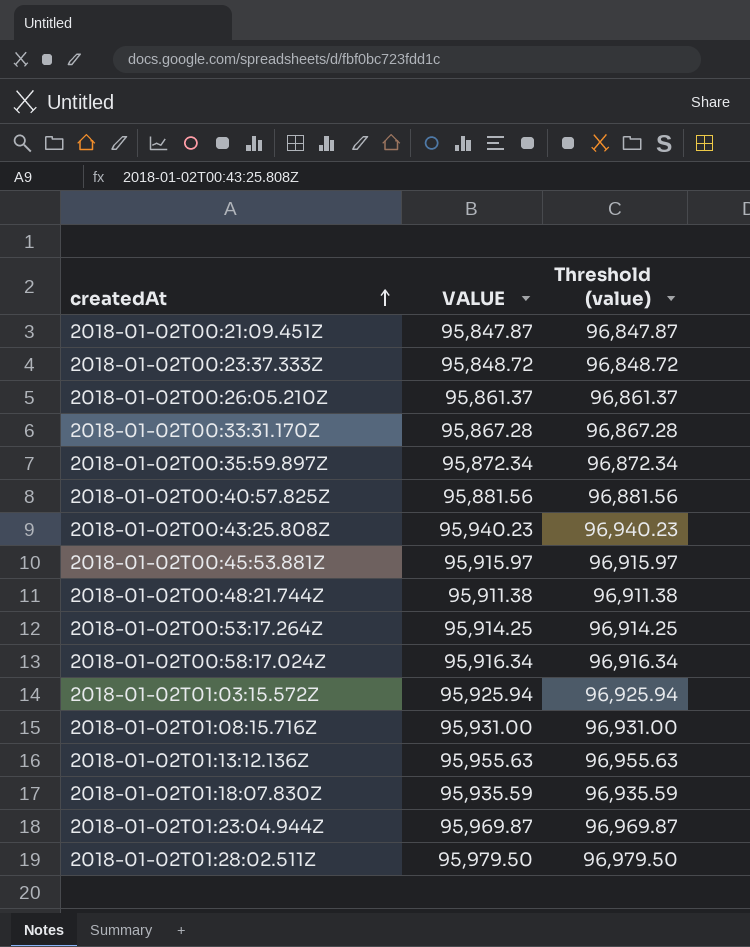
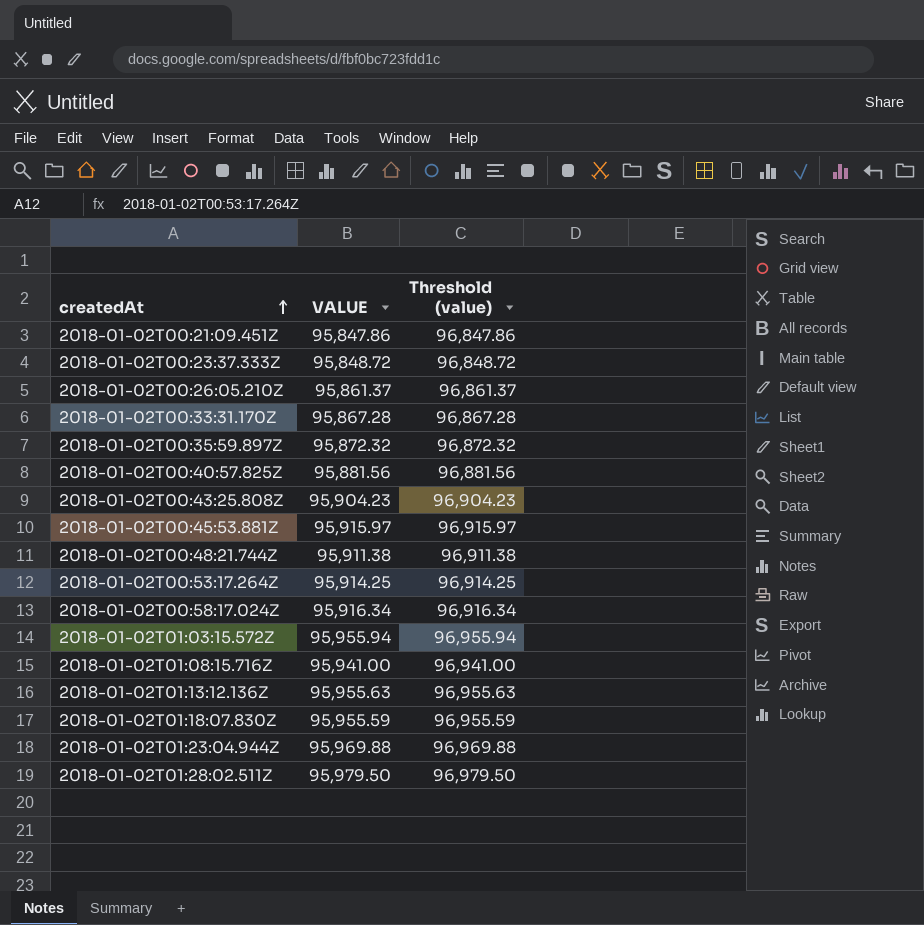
2018-01-02T00:21:09.451Z | VALUE: 95,847.87 -> 95,847.86
2018-01-02T00:21:09.451Z | Threshold (value): 96,847.87 -> 96,847.86
2018-01-02T00:35:59.897Z | VALUE: 95,872.34 -> 95,872.32
2018-01-02T00:35:59.897Z | Threshold (value): 96,872.34 -> 96,872.32
2018-01-02T00:43:25.808Z | VALUE: 95,940.23 -> 95,904.23
2018-01-02T00:43:25.808Z | Threshold (value): 96,940.23 -> 96,904.23
2018-01-02T01:03:15.572Z | VALUE: 95,925.94 -> 95,955.94
2018-01-02T01:03:15.572Z | Threshold (value): 96,925.94 -> 96,955.94
2018-01-02T01:08:15.716Z | VALUE: 95,931.00 -> 95,941.00
2018-01-02T01:08:15.716Z | Threshold (value): 96,931.00 -> 96,941.00
2018-01-02T01:18:07.830Z | VALUE: 95,935.59 -> 95,955.59
2018-01-02T01:18:07.830Z | Threshold (value): 96,935.59 -> 96,955.59
2018-01-02T01:23:04.944Z | VALUE: 95,969.87 -> 95,969.88
2018-01-02T01:23:04.944Z | Threshold (value): 96,969.87 -> 96,969.88

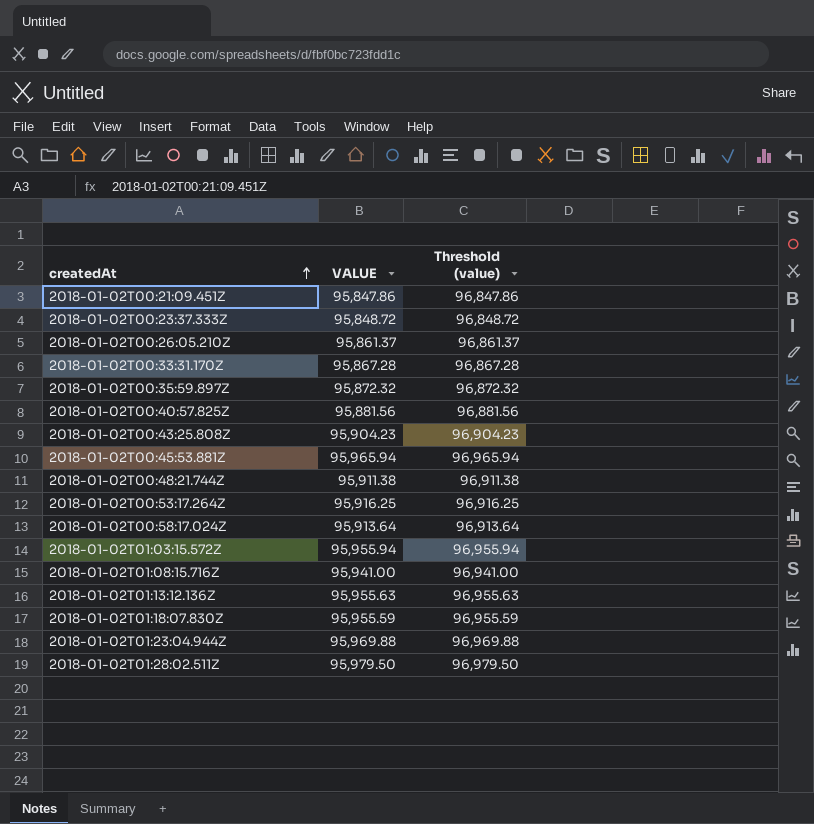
2018-01-02T00:45:53.881Z | VALUE: 95,915.97 -> 95,965.94
2018-01-02T00:45:53.881Z | Threshold (value): 96,915.97 -> 96,965.94
2018-01-02T00:53:17.264Z | VALUE: 95,914.25 -> 95,916.25
2018-01-02T00:53:17.264Z | Threshold (value): 96,914.25 -> 96,916.25
2018-01-02T00:58:17.024Z | VALUE: 95,916.34 -> 95,913.64
2018-01-02T00:58:17.024Z | Threshold (value): 96,916.34 -> 96,913.64

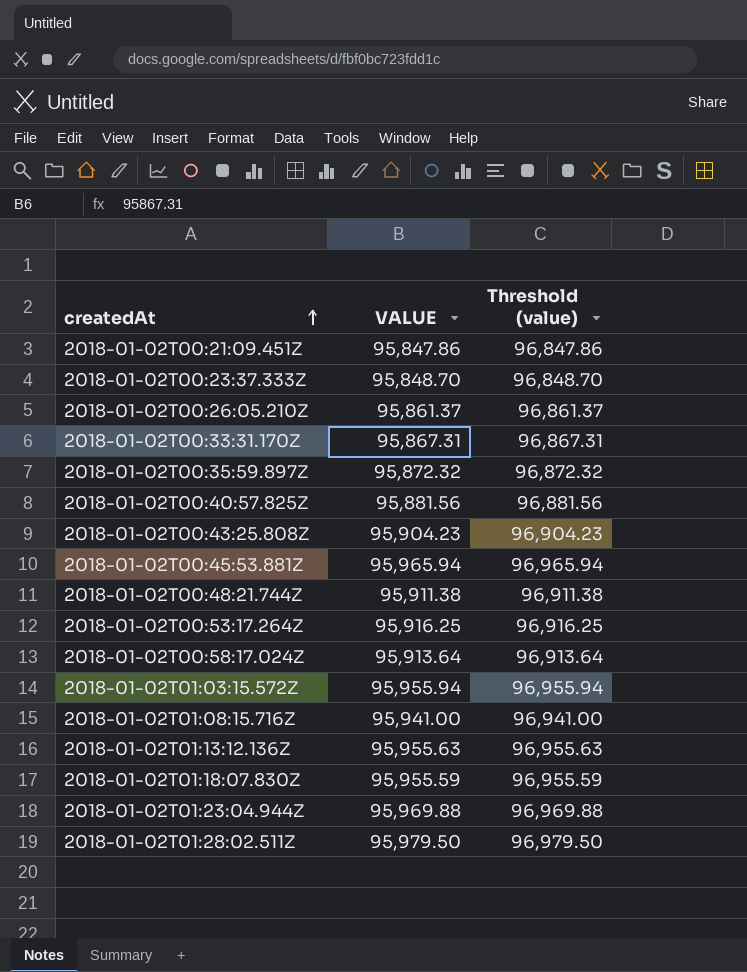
2018-01-02T00:23:37.333Z | VALUE: 95,848.72 -> 95,848.70
2018-01-02T00:23:37.333Z | Threshold (value): 96,848.72 -> 96,848.70
2018-01-02T00:33:31.170Z | VALUE: 95,867.28 -> 95,867.31
2018-01-02T00:33:31.170Z | Threshold (value): 96,867.28 -> 96,867.31

